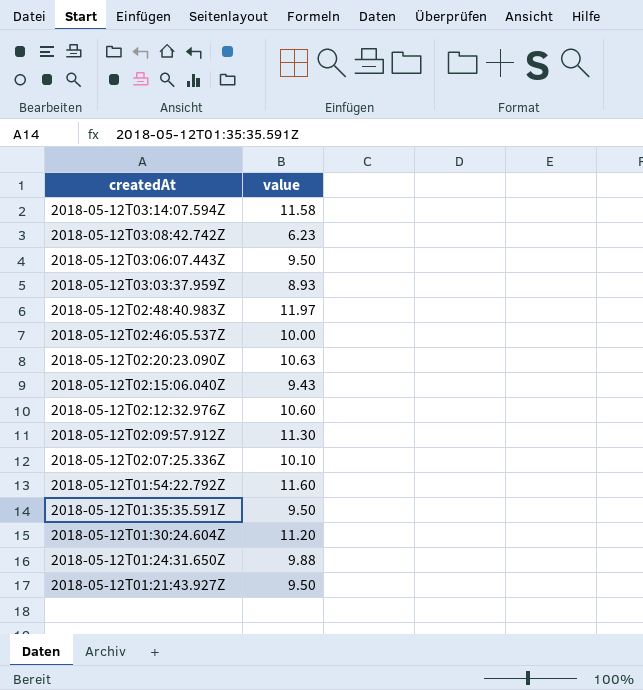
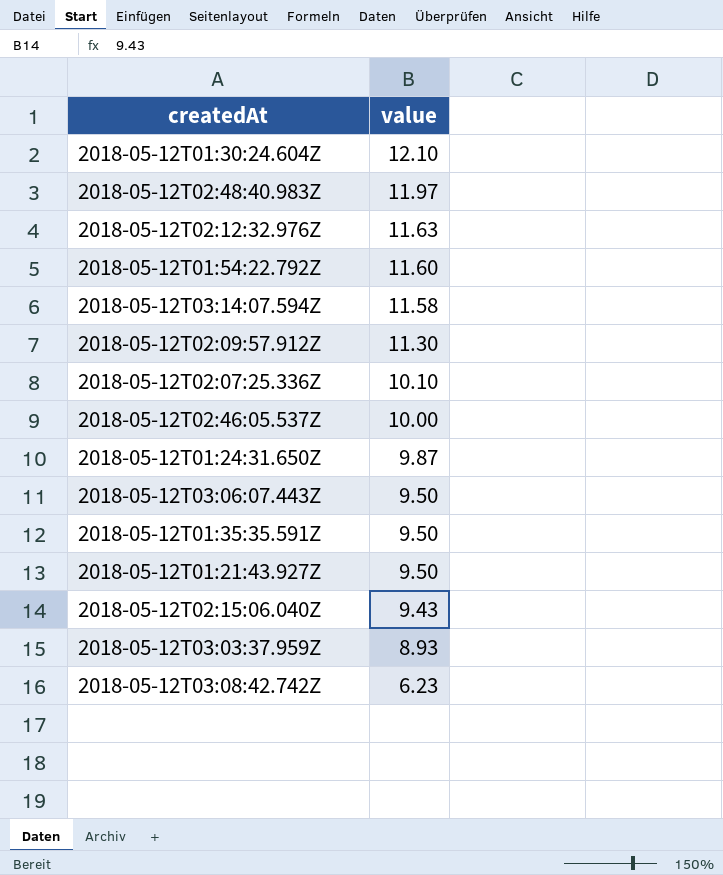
row order: createdAt descending -> value descending
row 2018-05-12T02:20:23.090Z: 10.63 -> none
2018-05-12T01:30:24.604Z | value: 11.20 -> 12.10
2018-05-12T02:12:32.976Z | value: 10.60 -> 11.63
2018-05-12T01:24:31.650Z | value: 9.88 -> 9.87

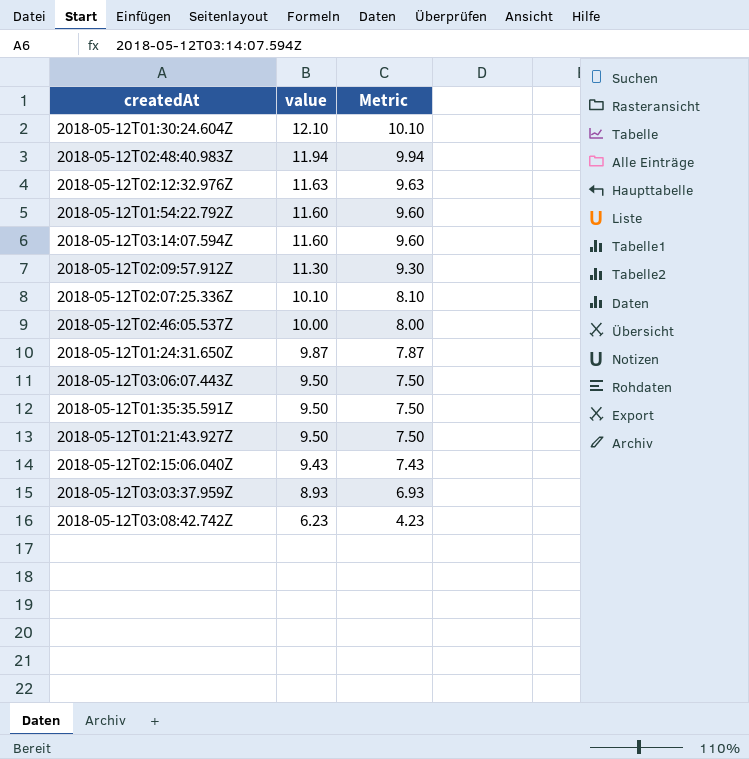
column Metric | formula: none -> [value] - 2
2018-05-12T02:48:40.983Z | value: 11.97 -> 11.94
2018-05-12T03:14:07.594Z | value: 11.58 -> 11.60

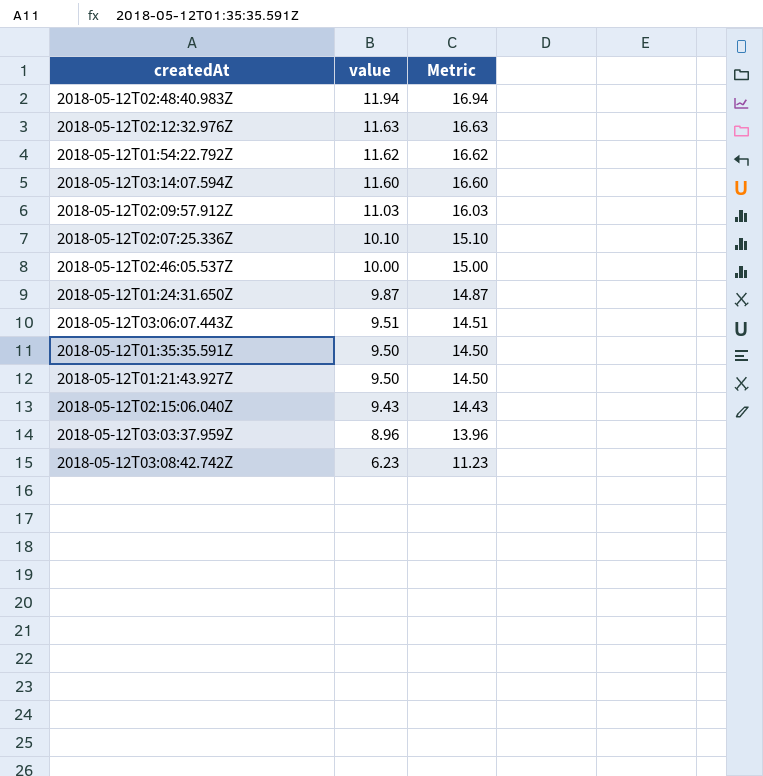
column Metric | formula: [value] - 2 -> [value] + 5
row 2018-05-12T01:30:24.604Z: 12.10 | 10.10 -> none
2018-05-12T01:54:22.792Z | value: 11.60 -> 11.62
2018-05-12T02:09:57.912Z | value: 11.30 -> 11.03
2018-05-12T03:06:07.443Z | value: 9.50 -> 9.51
2018-05-12T03:03:37.959Z | value: 8.93 -> 8.96

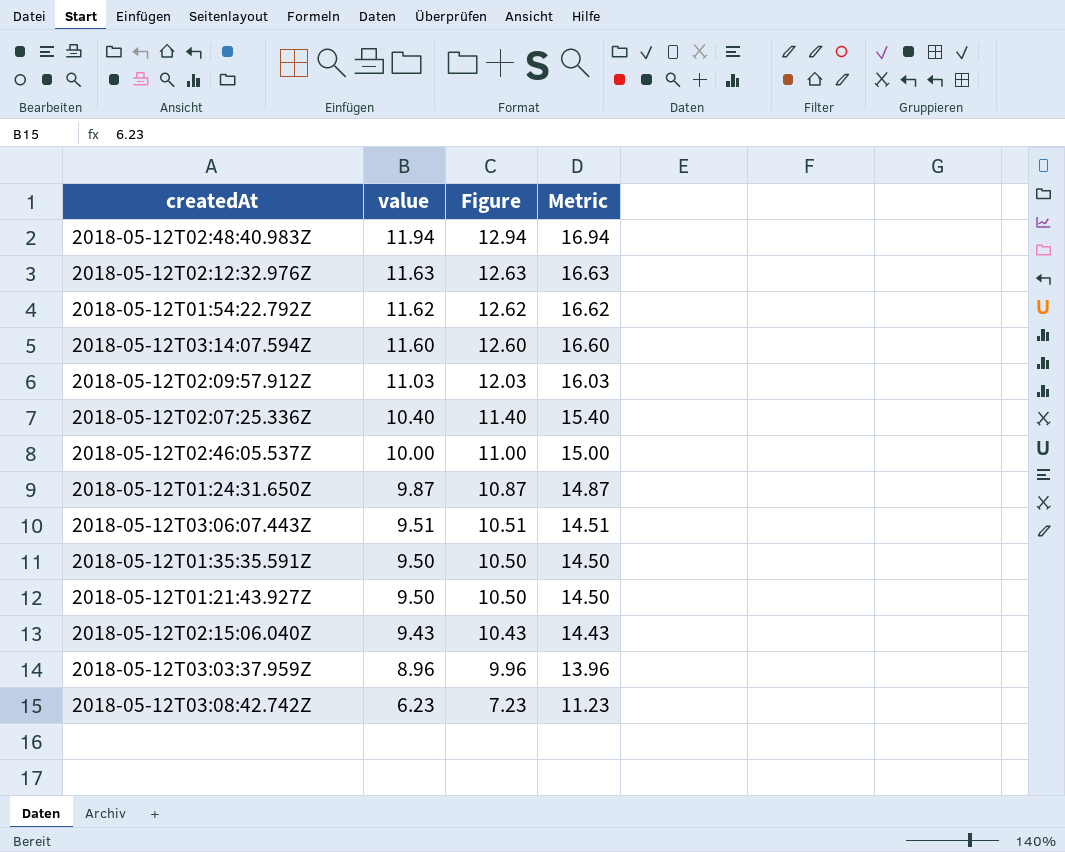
column Figure | formula: none -> [value] + 1
2018-05-12T02:07:25.336Z | value: 10.10 -> 10.40
2018-05-12T02:07:25.336Z | Metric: 15.10 -> 15.40

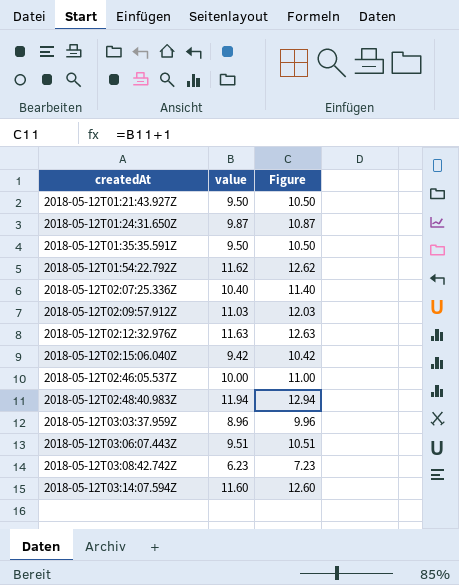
row order: value descending -> createdAt ascending
column Metric | formula: [value] + 5 -> none
2018-05-12T02:15:06.040Z | value: 9.43 -> 9.42
2018-05-12T02:15:06.040Z | Figure: 10.43 -> 10.42

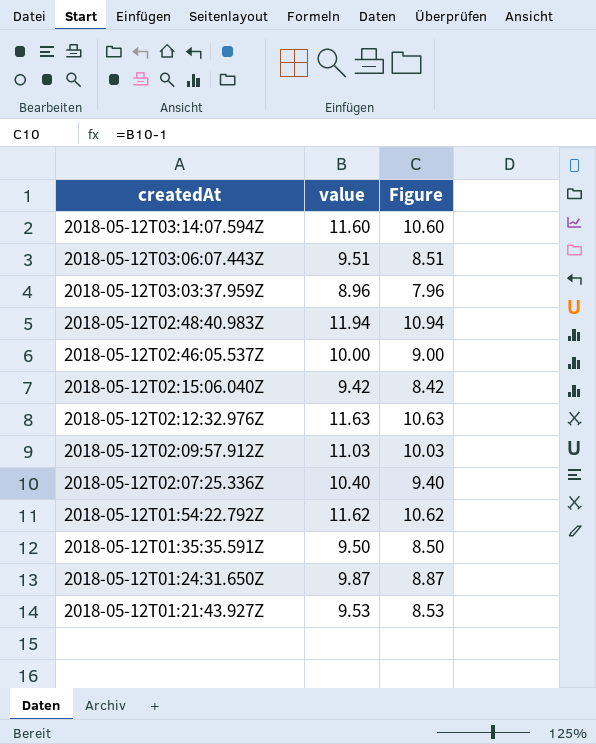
row order: createdAt ascending -> createdAt descending
column Figure | formula: [value] + 1 -> [value] - 1
row 2018-05-12T03:08:42.742Z: 6.23 | 7.23 -> none
2018-05-12T01:21:43.927Z | value: 9.50 -> 9.53

